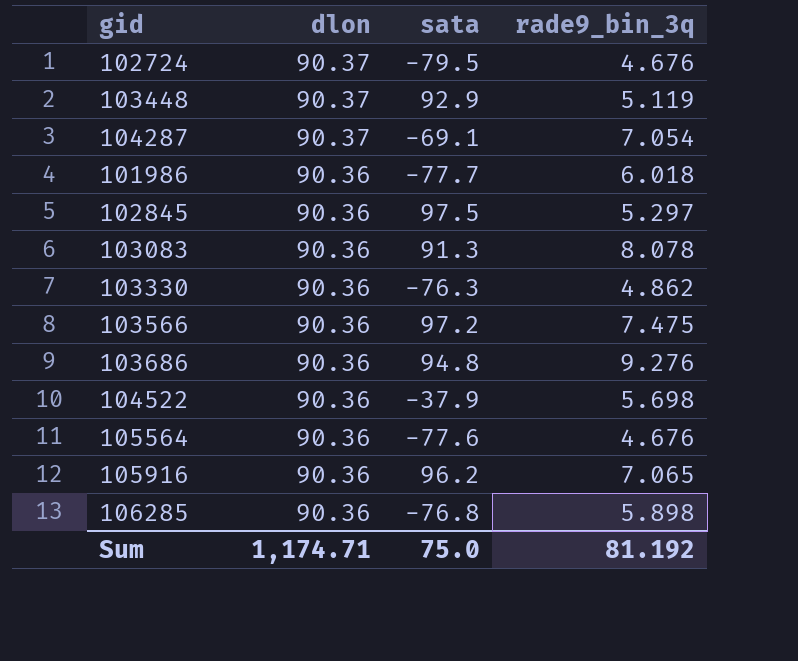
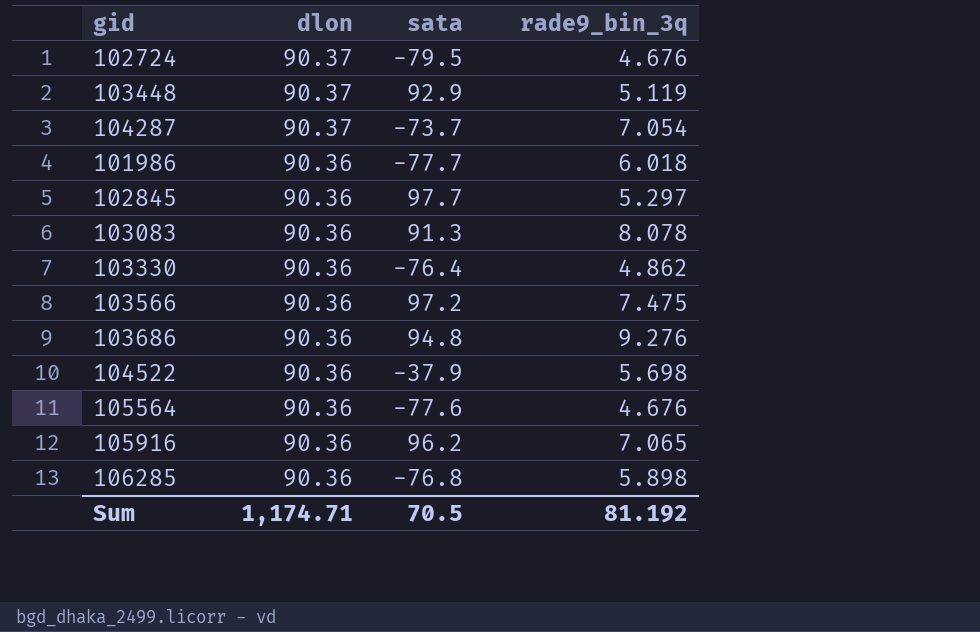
104287 | sata: -69.1 -> -73.7
102845 | sata: 97.5 -> 97.7
103330 | sata: -76.3 -> -76.4
Sum | sata: 75.0 -> 70.5

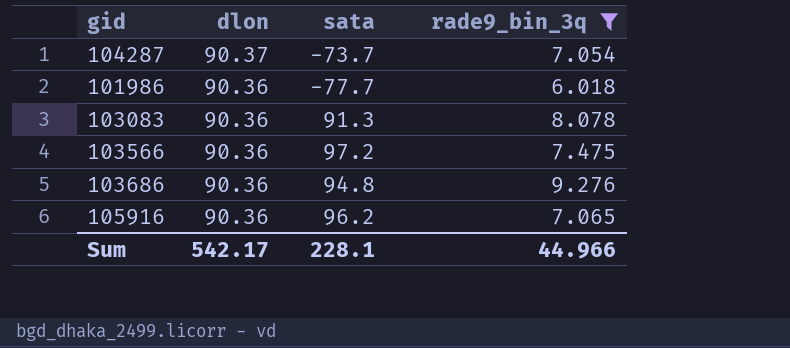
filter: none -> rade9_bin_3q >= 6.018
Sum | dlon: 1,174.71 -> 542.17
Sum | sata: 70.5 -> 228.1
Sum | rade9_bin_3q: 81.192 -> 44.966

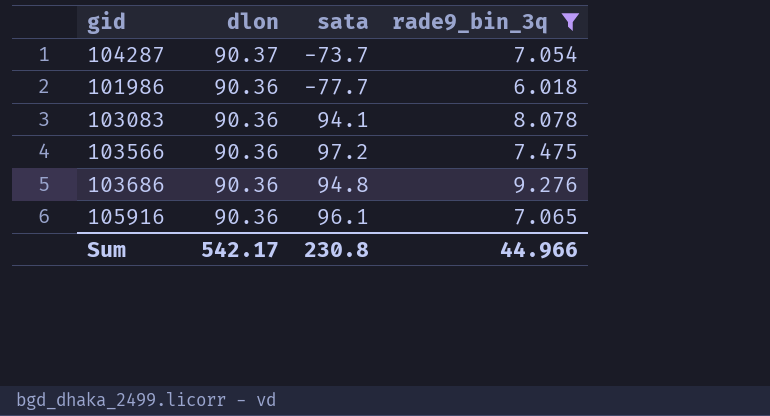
103083 | sata: 91.3 -> 94.1
105916 | sata: 96.2 -> 96.1
Sum | sata: 228.1 -> 230.8

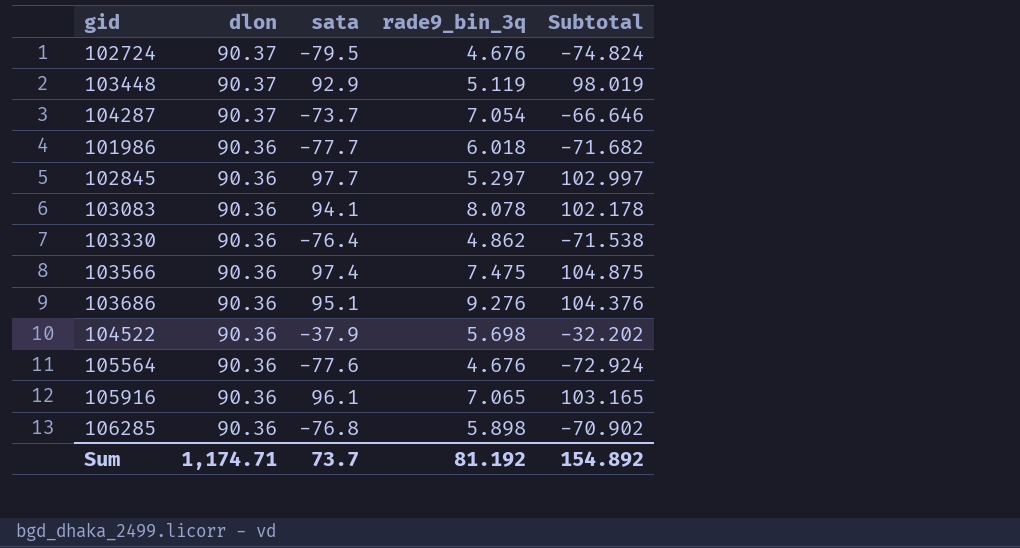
filter: rade9_bin_3q >= 6.018 -> none
column Subtotal | formula: none -> [sata] + [rade9_bin_3q]
103566 | sata: 97.2 -> 97.4
103686 | sata: 94.8 -> 95.1
Sum | dlon: 542.17 -> 1,174.71
Sum | sata: 230.8 -> 73.7
Sum | rade9_bin_3q: 44.966 -> 81.192

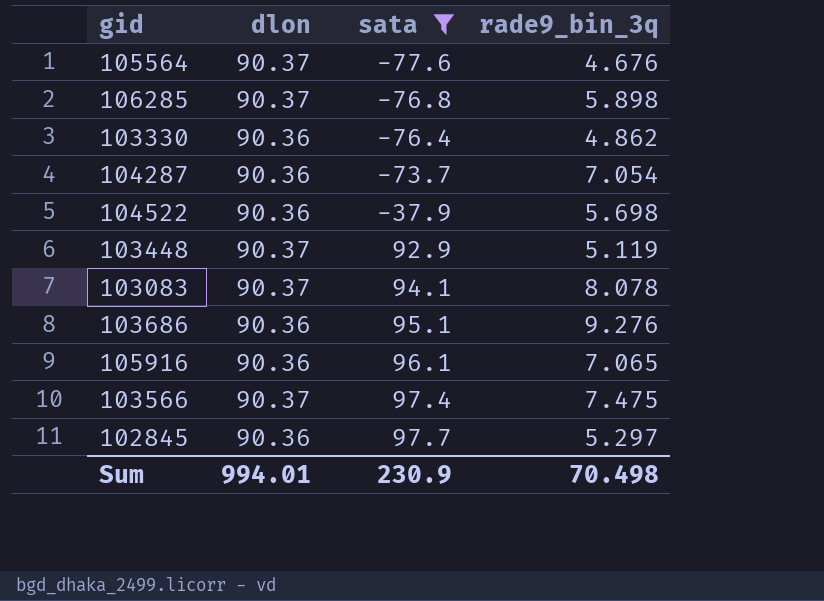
filter: none -> sata >= -77.6
row order: dlon descending -> sata ascending
column Subtotal | formula: [sata] + [rade9_bin_3q] -> none
105564 | dlon: 90.36 -> 90.37
106285 | dlon: 90.36 -> 90.37
104287 | dlon: 90.37 -> 90.36
103083 | dlon: 90.36 -> 90.37
103566 | dlon: 90.36 -> 90.37
Sum | dlon: 1,174.71 -> 994.01
Sum | sata: 73.7 -> 230.9
Sum | rade9_bin_3q: 81.192 -> 70.498

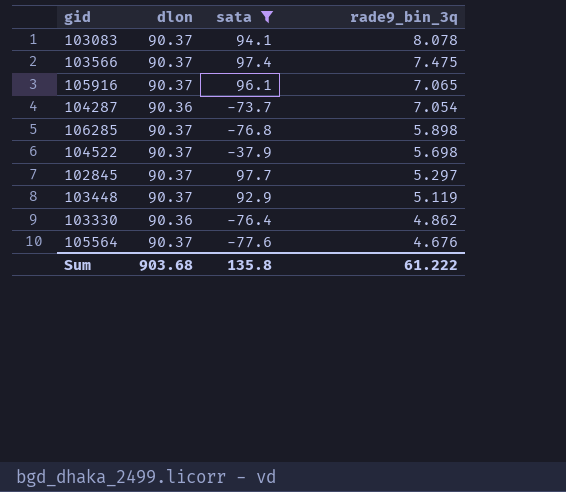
row order: sata ascending -> rade9_bin_3q descending
row 103686: 90.36 | 95.1 | 9.276 -> none
105916 | dlon: 90.36 -> 90.37
104522 | dlon: 90.36 -> 90.37
102845 | dlon: 90.36 -> 90.37
Sum | dlon: 994.01 -> 903.68
Sum | sata: 230.9 -> 135.8
Sum | rade9_bin_3q: 70.498 -> 61.222

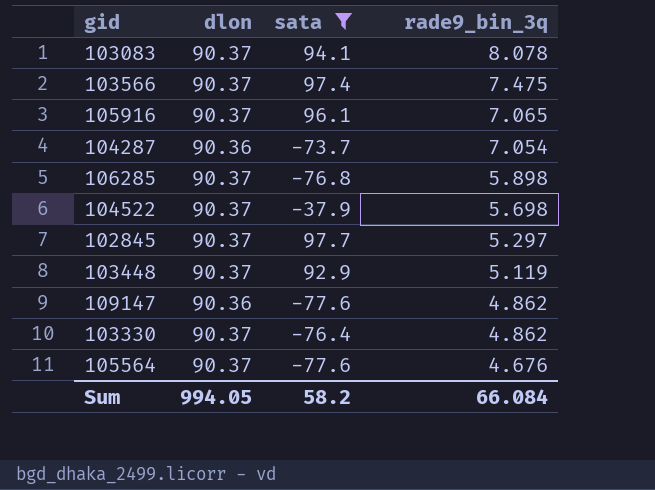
row 109147: none -> 90.36 | -77.6 | 4.862
103330 | dlon: 90.36 -> 90.37
Sum | dlon: 903.68 -> 994.05
Sum | sata: 135.8 -> 58.2
Sum | rade9_bin_3q: 61.222 -> 66.084

